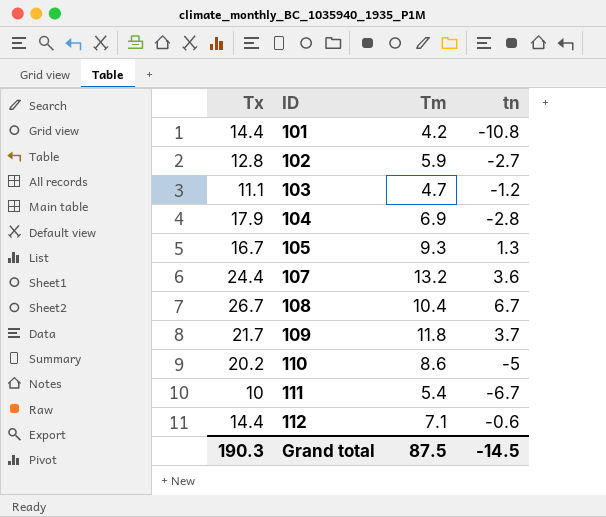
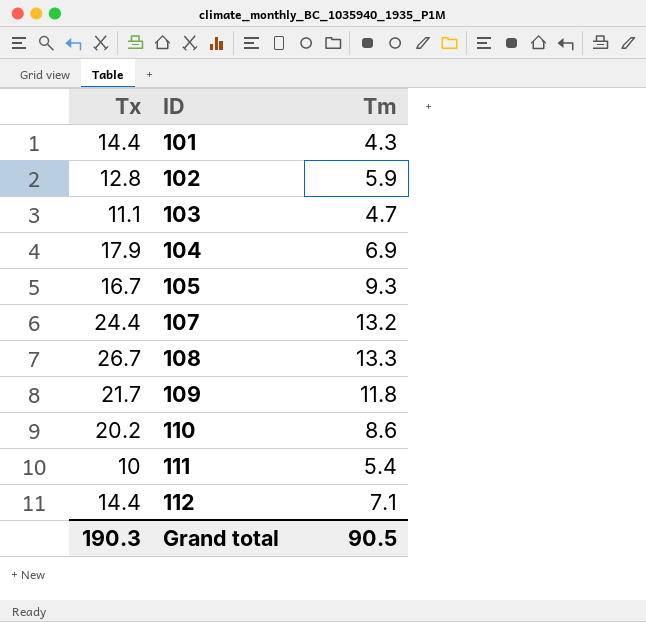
column tn | position: 4 -> none
101 | Tm: 4.2 -> 4.3
108 | Tm: 10.4 -> 13.3
Grand total | Tm: 87.5 -> 90.5

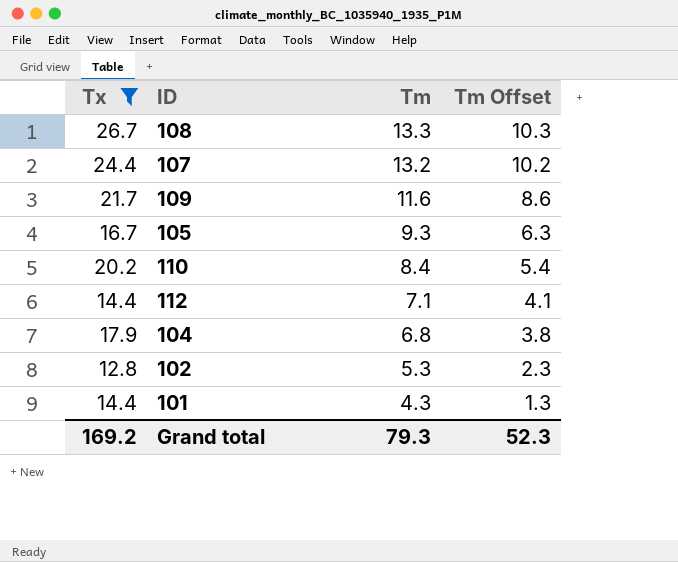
filter: none -> Tx >= 12.8
row order: ID ascending -> Tm descending
column Tm Offset | formula: none -> [Tm] - 3
109 | Tm: 11.8 -> 11.6
110 | Tm: 8.6 -> 8.4
104 | Tm: 6.9 -> 6.8
102 | Tm: 5.9 -> 5.3
Grand total | Tx: 190.3 -> 169.2
Grand total | Tm: 90.5 -> 79.3

